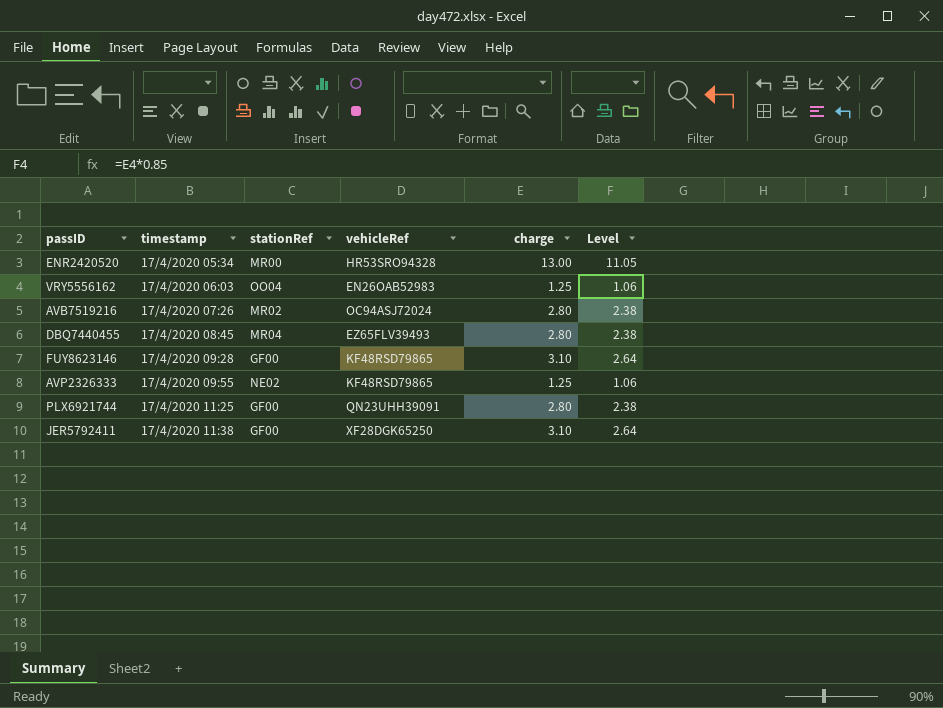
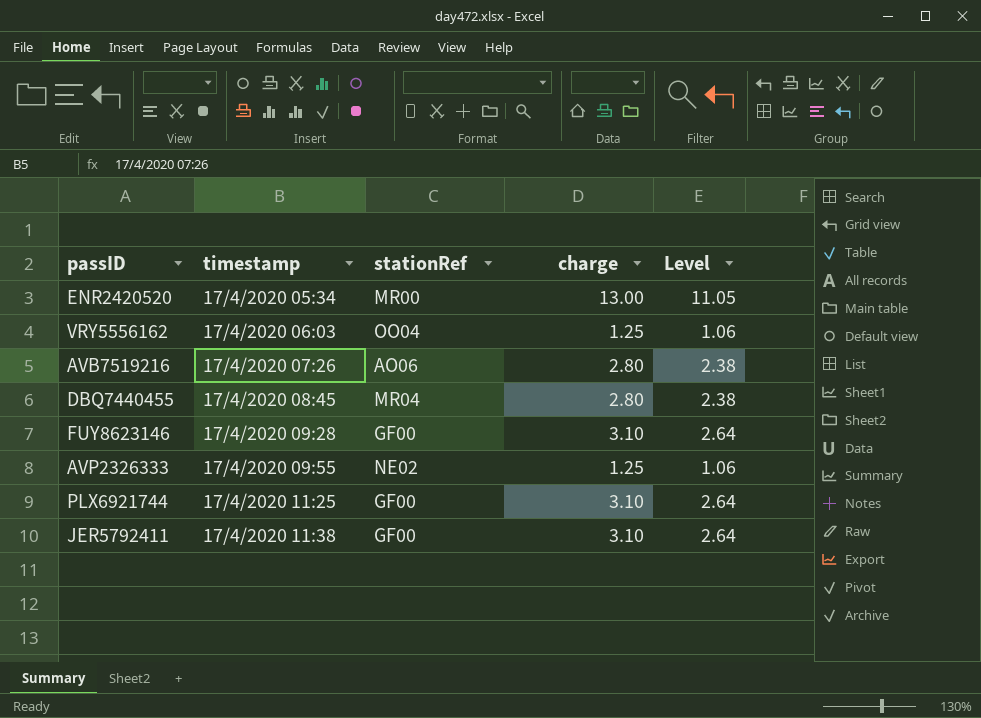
column vehicleRef | position: 4 -> none
AVB7519216 | stationRef: MR02 -> AO06
PLX6921744 | charge: 2.80 -> 3.10
PLX6921744 | Level: 2.38 -> 2.64

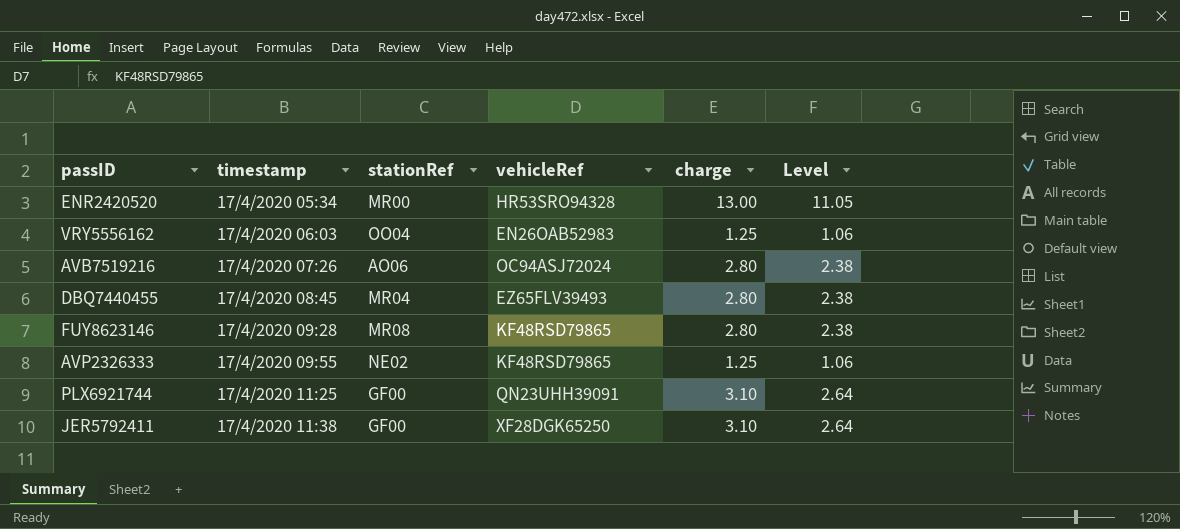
column vehicleRef | position: none -> 4
FUY8623146 | stationRef: GF00 -> MR08
FUY8623146 | charge: 3.10 -> 2.80
FUY8623146 | Level: 2.64 -> 2.38

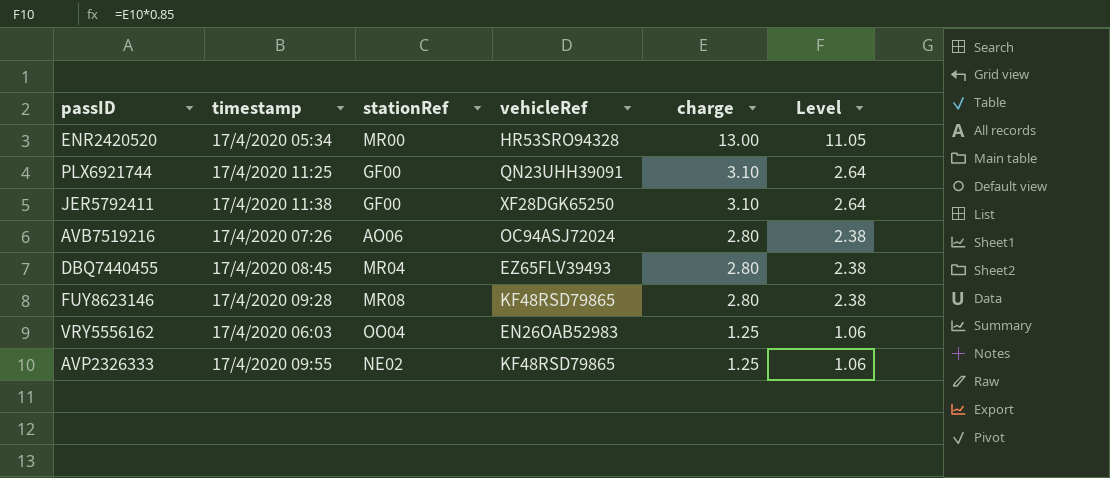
row order: timestamp ascending -> charge descending

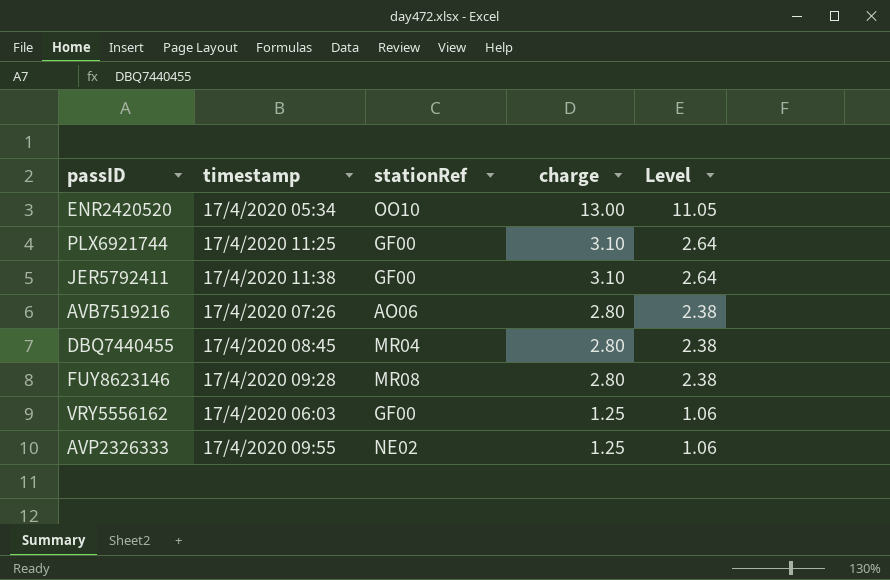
column vehicleRef | position: 4 -> none
ENR2420520 | stationRef: MR00 -> OO10
VRY5556162 | stationRef: OO04 -> GF00

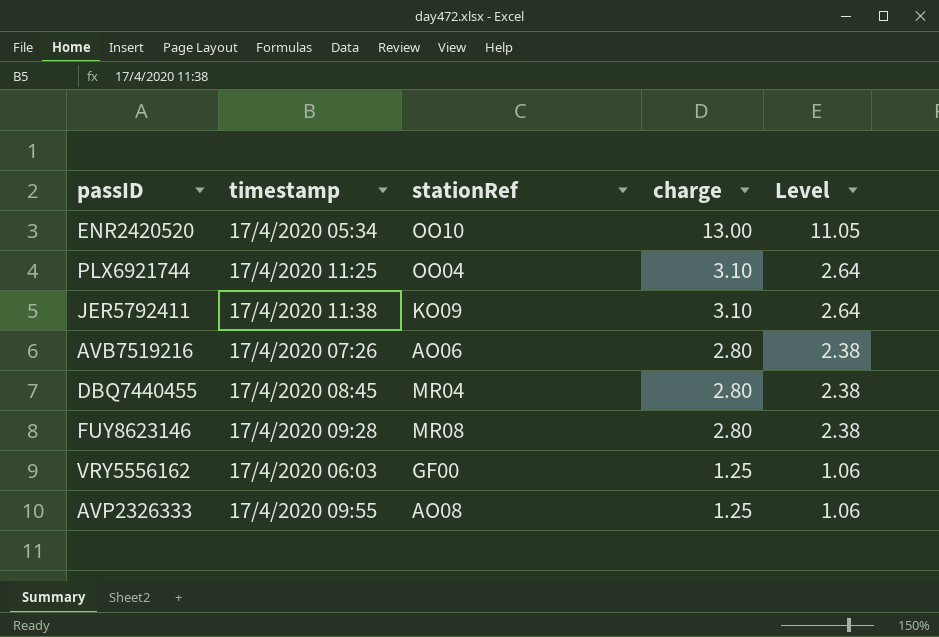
PLX6921744 | stationRef: GF00 -> OO04
JER5792411 | stationRef: GF00 -> KO09
AVP2326333 | stationRef: NE02 -> AO08

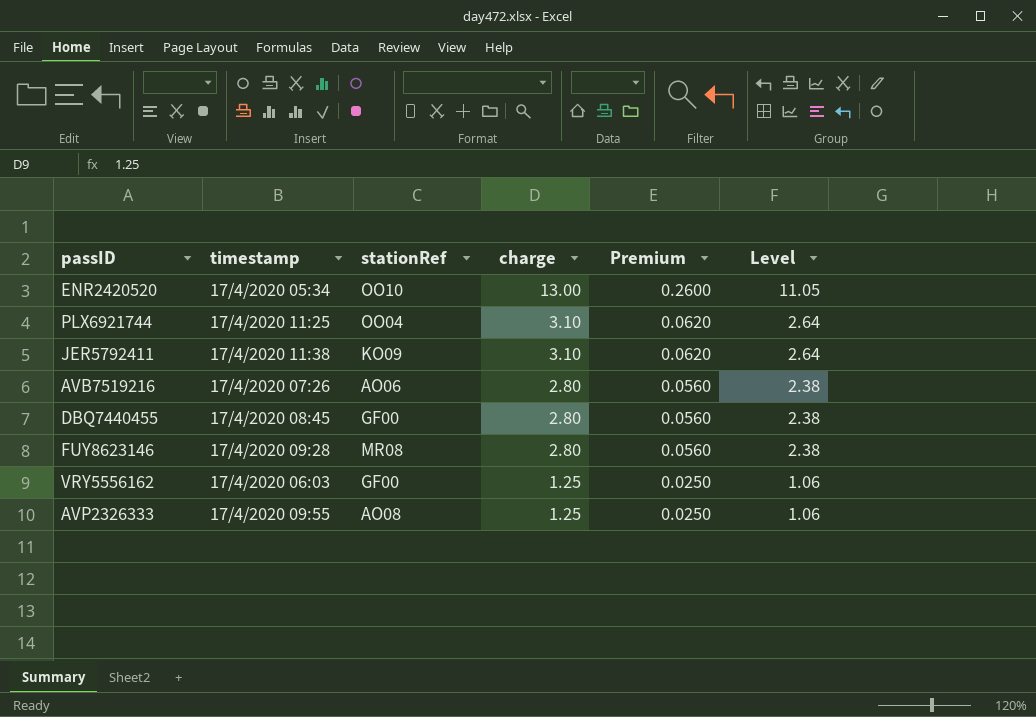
column Premium | formula: none -> [charge] * 0.02
DBQ7440455 | stationRef: MR04 -> GF00

